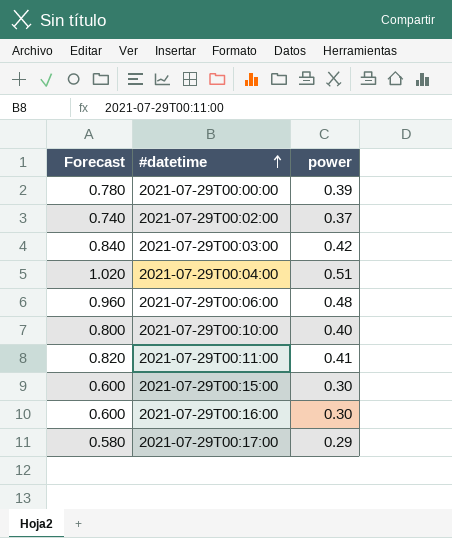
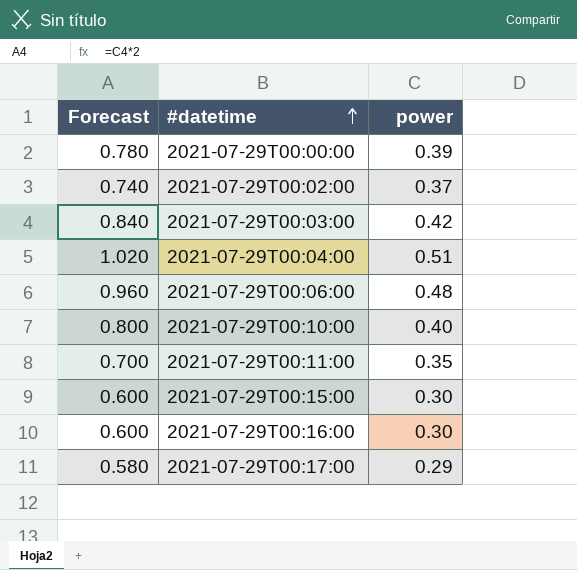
2021-07-29T00:11:00 | Forecast: 0.820 -> 0.700
2021-07-29T00:11:00 | power: 0.41 -> 0.35

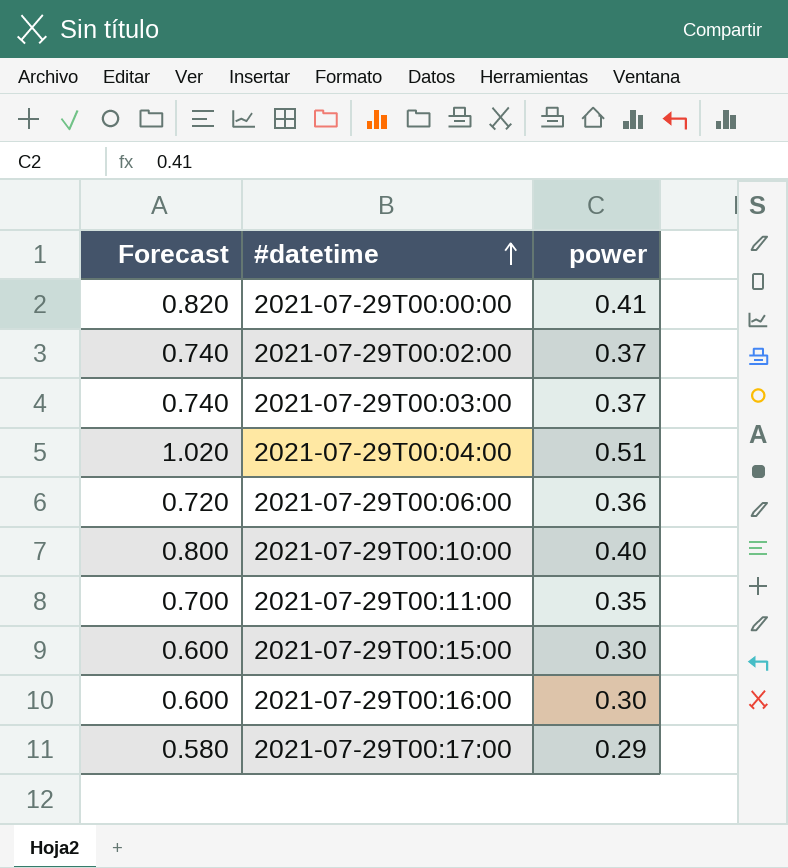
2021-07-29T00:00:00 | Forecast: 0.780 -> 0.820
2021-07-29T00:00:00 | power: 0.39 -> 0.41
2021-07-29T00:03:00 | Forecast: 0.840 -> 0.740
2021-07-29T00:03:00 | power: 0.42 -> 0.37
2021-07-29T00:06:00 | Forecast: 0.960 -> 0.720
2021-07-29T00:06:00 | power: 0.48 -> 0.36

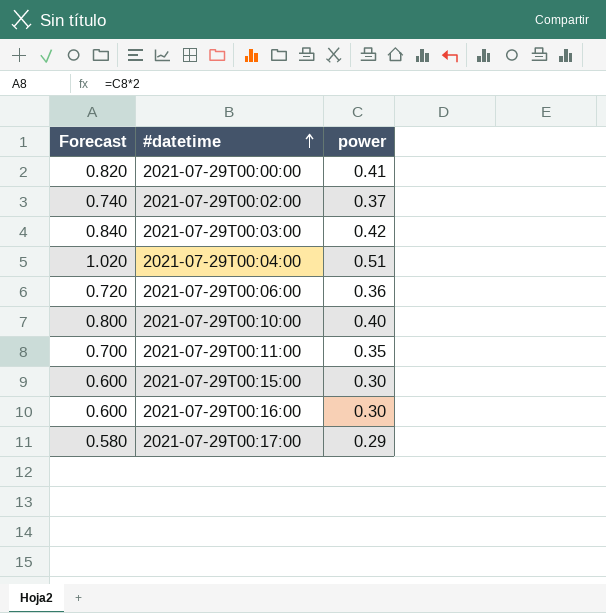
2021-07-29T00:03:00 | Forecast: 0.740 -> 0.840
2021-07-29T00:03:00 | power: 0.37 -> 0.42

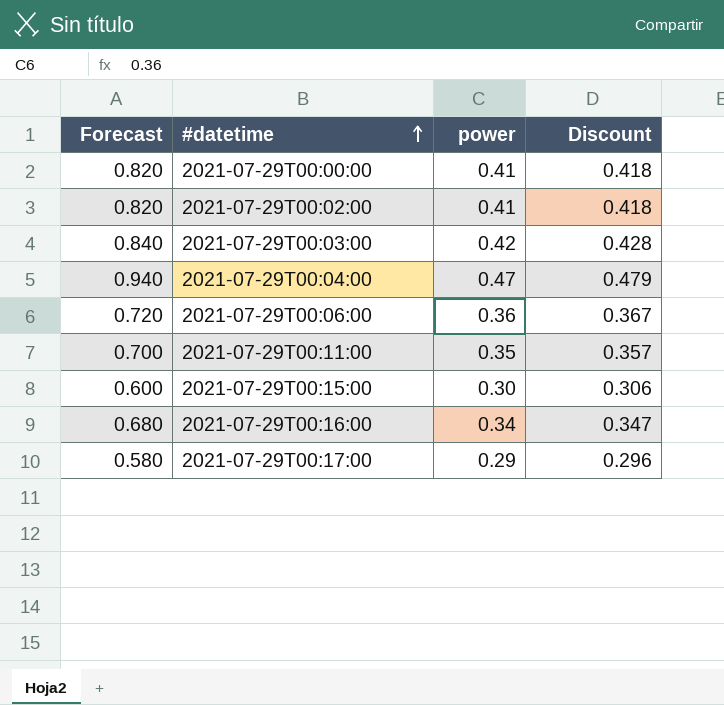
column Discount | formula: none -> [power] * 1.02
row 2021-07-29T00:10:00: 0.800 | 0.40 -> none
2021-07-29T00:02:00 | Forecast: 0.740 -> 0.820
2021-07-29T00:02:00 | power: 0.37 -> 0.41
2021-07-29T00:04:00 | Forecast: 1.020 -> 0.940
2021-07-29T00:04:00 | power: 0.51 -> 0.47
2021-07-29T00:16:00 | Forecast: 0.600 -> 0.680
2021-07-29T00:16:00 | power: 0.30 -> 0.34

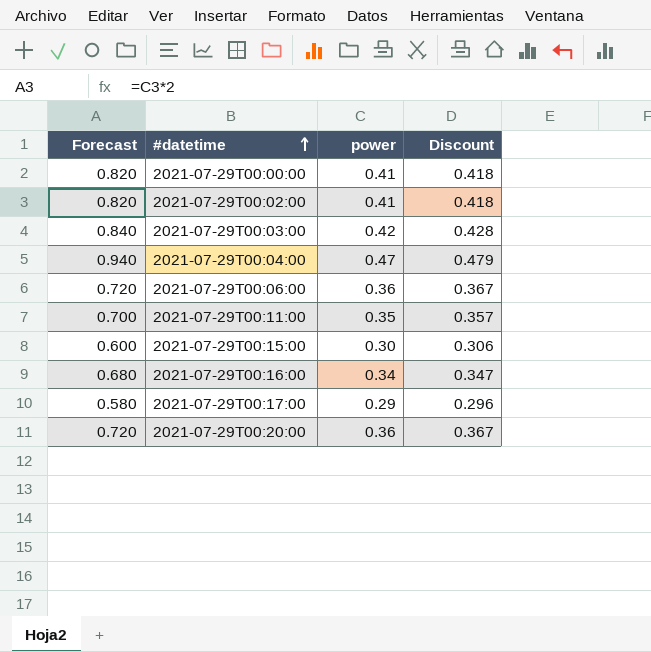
row 2021-07-29T00:20:00: none -> 0.720 | 0.36 | 0.367

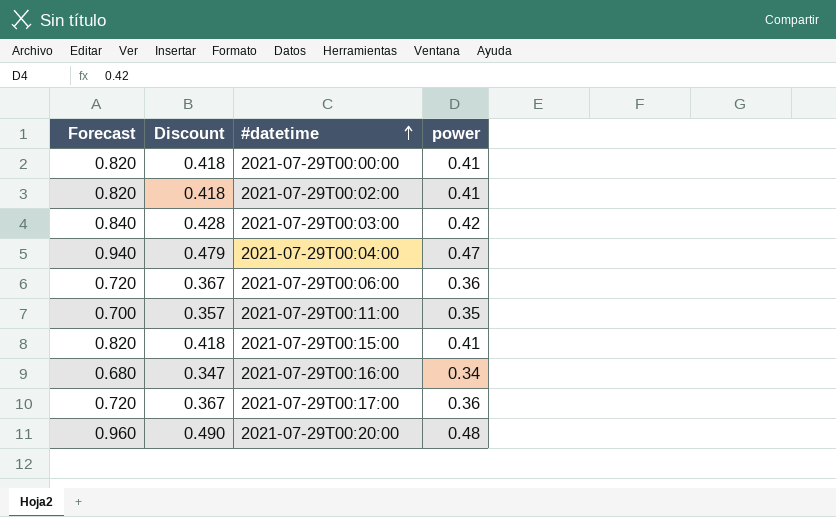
column Discount | position: 4 -> 2
2021-07-29T00:15:00 | Forecast: 0.600 -> 0.820
2021-07-29T00:15:00 | Discount: 0.306 -> 0.418
2021-07-29T00:15:00 | power: 0.30 -> 0.41
2021-07-29T00:17:00 | Forecast: 0.580 -> 0.720
2021-07-29T00:17:00 | Discount: 0.296 -> 0.367
2021-07-29T00:17:00 | power: 0.29 -> 0.36
2021-07-29T00:20:00 | Forecast: 0.720 -> 0.960
2021-07-29T00:20:00 | Discount: 0.367 -> 0.490
2021-07-29T00:20:00 | power: 0.36 -> 0.48

